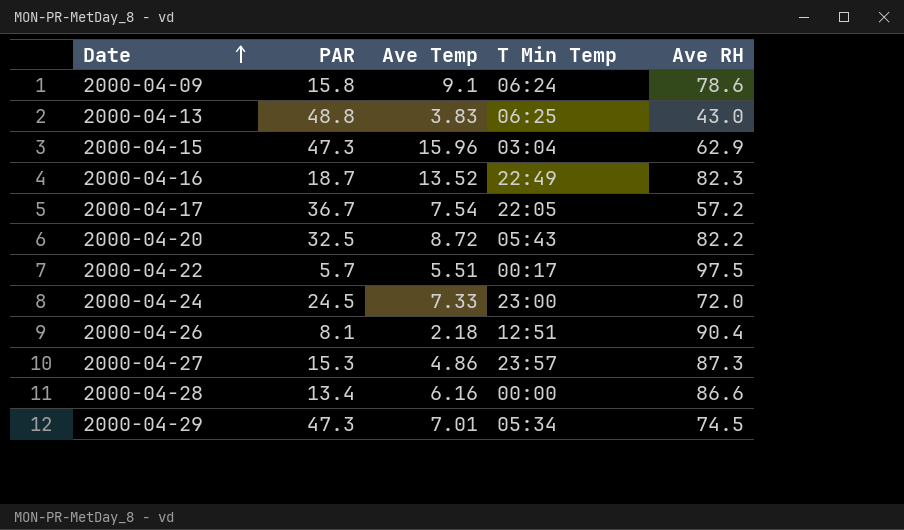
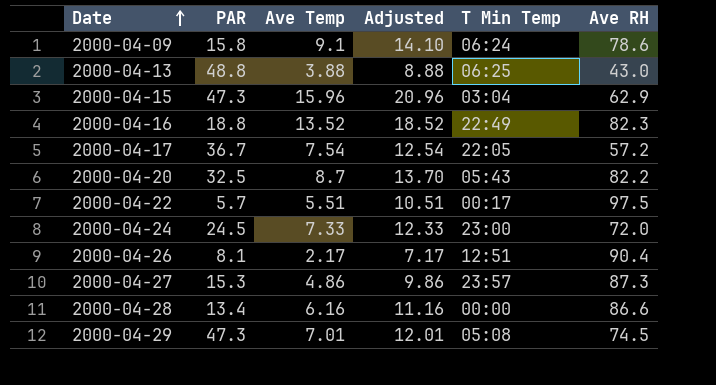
column Adjusted | formula: none -> [Ave Temp] + 5
2000-04-13 | Ave Temp: 3.83 -> 3.88
2000-04-16 | PAR: 18.7 -> 18.8
2000-04-20 | Ave Temp: 8.72 -> 8.7
2000-04-26 | Ave Temp: 2.18 -> 2.17
2000-04-29 | T Min Temp: 05:34 -> 05:08

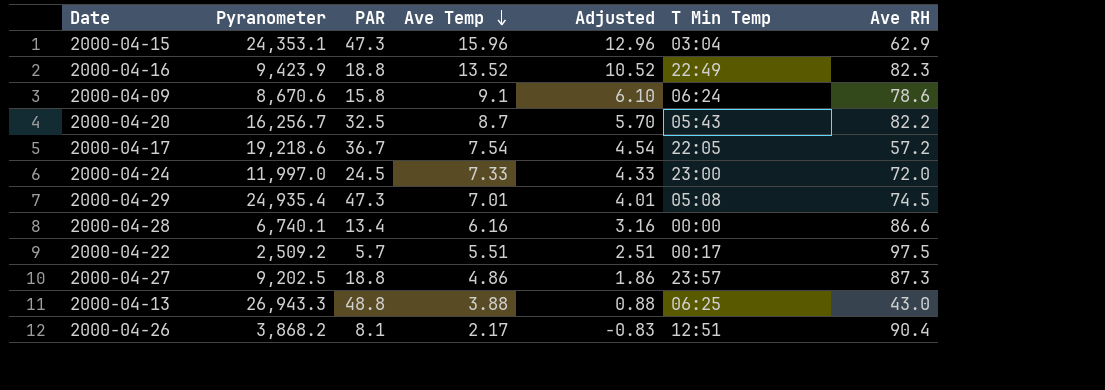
row order: Date ascending -> Ave Temp descending
column Pyranometer | position: none -> 2
column Adjusted | formula: [Ave Temp] + 5 -> [Ave Temp] - 3
2000-04-27 | PAR: 15.3 -> 18.8

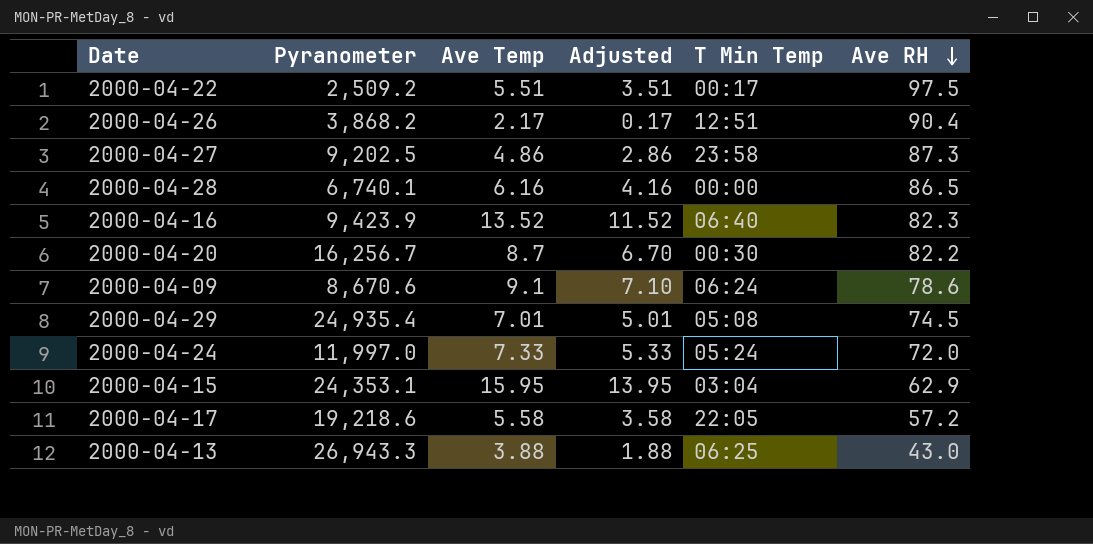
row order: Ave Temp descending -> Ave RH descending
column PAR | position: 3 -> none
column Adjusted | formula: [Ave Temp] - 3 -> [Ave Temp] - 2
2000-04-27 | T Min Temp: 23:57 -> 23:58
2000-04-28 | Ave RH: 86.6 -> 86.5
2000-04-16 | T Min Temp: 22:49 -> 06:40
2000-04-20 | T Min Temp: 05:43 -> 00:30
2000-04-24 | T Min Temp: 23:00 -> 05:24
2000-04-15 | Ave Temp: 15.96 -> 15.95
2000-04-17 | Ave Temp: 7.54 -> 5.58

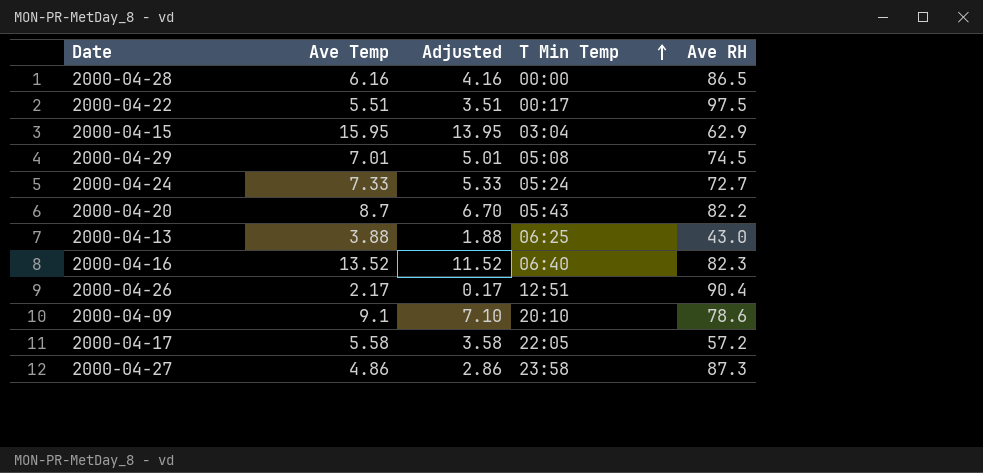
row order: Ave RH descending -> T Min Temp ascending
column Pyranometer | position: 2 -> none
2000-04-24 | Ave RH: 72.0 -> 72.7
2000-04-20 | T Min Temp: 00:30 -> 05:43
2000-04-09 | T Min Temp: 06:24 -> 20:10

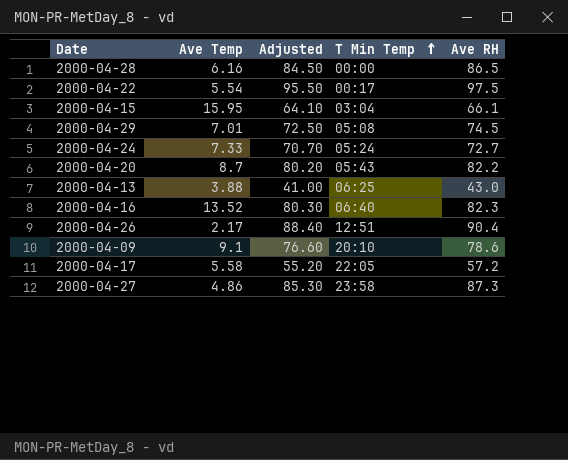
column Adjusted | formula: [Ave Temp] - 2 -> [Ave RH] - 2
2000-04-22 | Ave Temp: 5.51 -> 5.54
2000-04-15 | Ave RH: 62.9 -> 66.1

